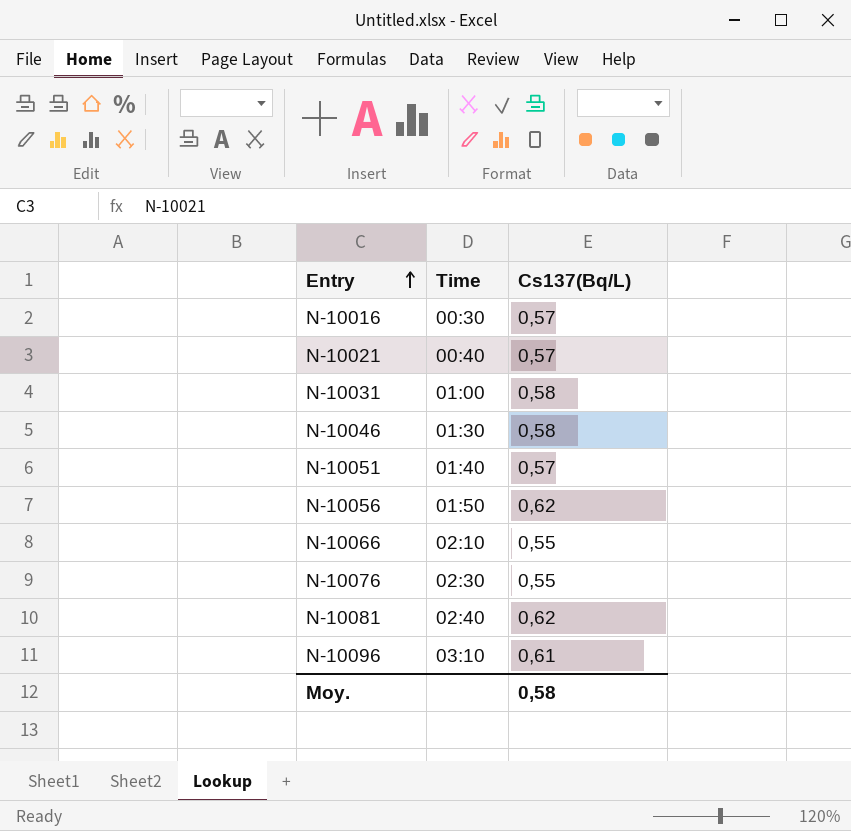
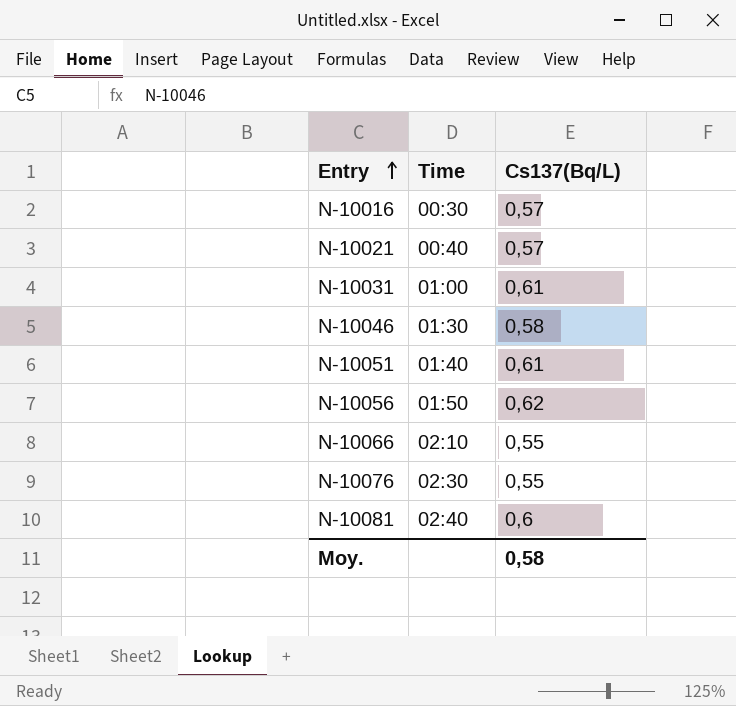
row N-10096: 03:10 | 0,61 -> none
N-10031 | Cs137(Bq/L): 0,58 -> 0,61
N-10051 | Cs137(Bq/L): 0,57 -> 0,61
N-10081 | Cs137(Bq/L): 0,62 -> 0,6

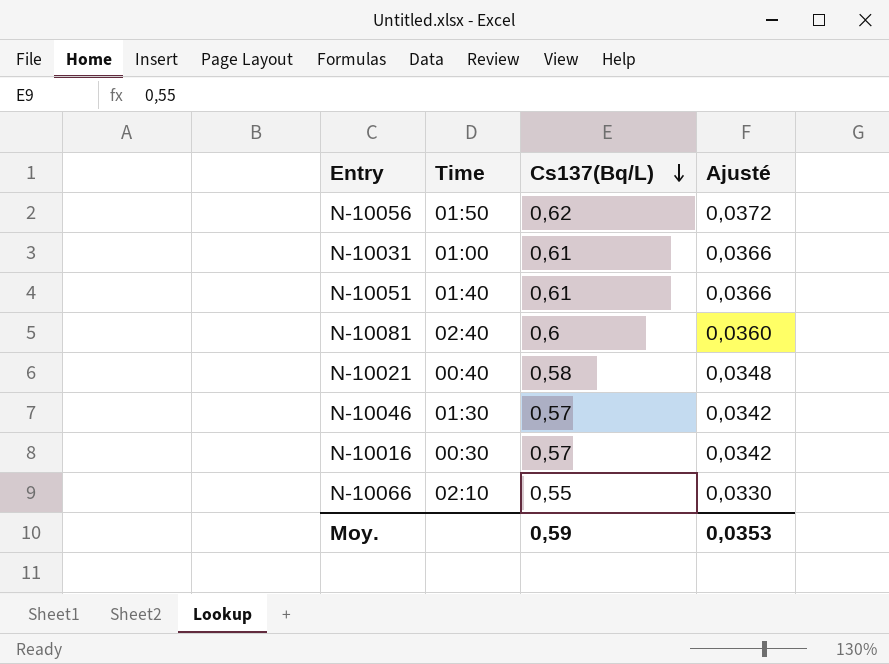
row order: Entry ascending -> Cs137(Bq/L) descending
column Ajusté | formula: none -> [Cs137(Bq/L)] * 0,06
row N-10076: 02:30 | 0,55 -> none
N-10021 | Cs137(Bq/L): 0,57 -> 0,58
N-10046 | Cs137(Bq/L): 0,58 -> 0,57
Moy. | Cs137(Bq/L): 0,58 -> 0,59

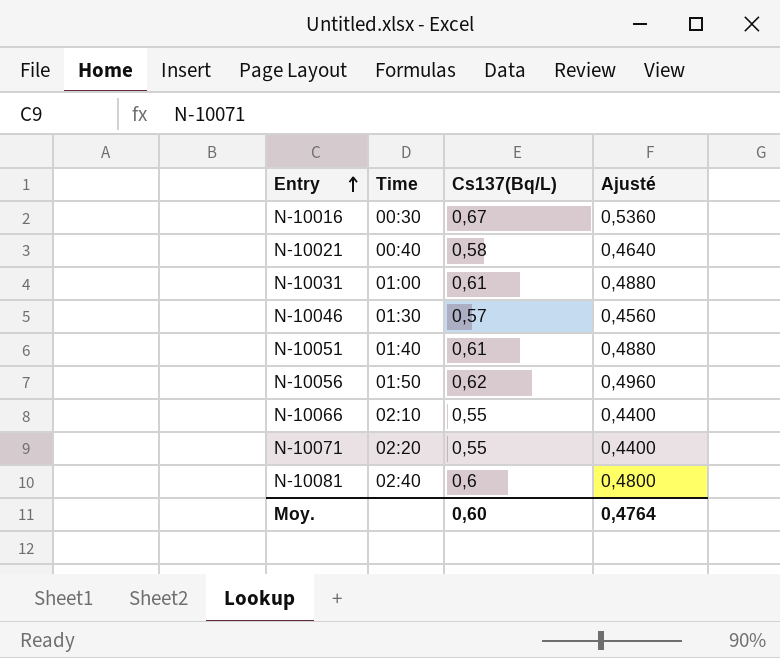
row order: Cs137(Bq/L) descending -> Entry ascending
column Ajusté | formula: [Cs137(Bq/L)] * 0,06 -> [Cs137(Bq/L)] * 0,8
N-10016 | Cs137(Bq/L): 0,57 -> 0,67
row N-10071: none -> 02:20 | 0,55 | 0,4400
Moy. | Cs137(Bq/L): 0,59 -> 0,60
Moy. | Ajusté: 0,0353 -> 0,4764

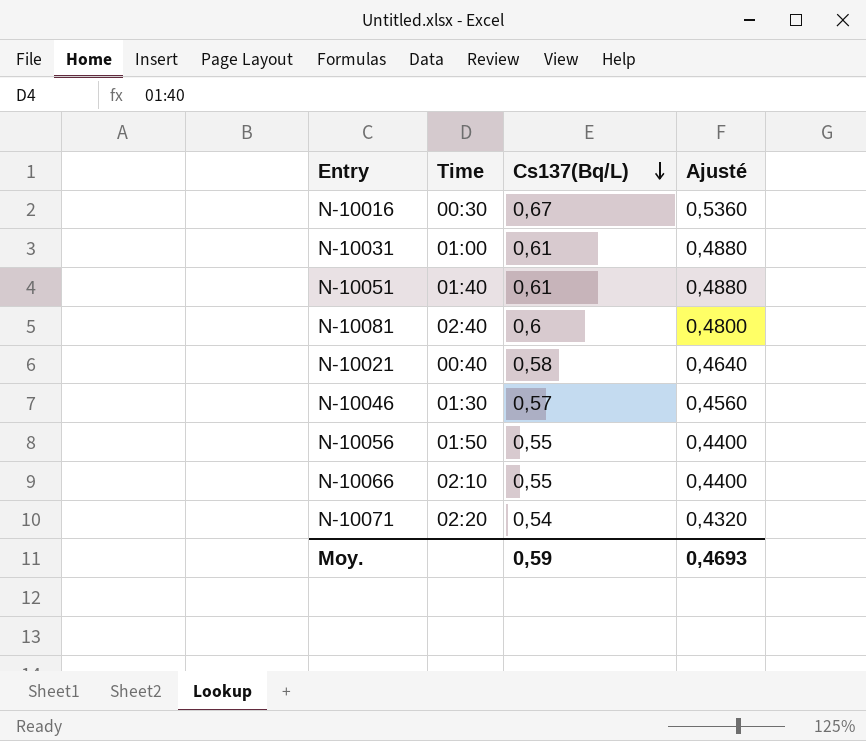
row order: Entry ascending -> Cs137(Bq/L) descending
N-10056 | Cs137(Bq/L): 0,62 -> 0,55
N-10056 | Ajusté: 0,4960 -> 0,4400
N-10071 | Cs137(Bq/L): 0,55 -> 0,54
N-10071 | Ajusté: 0,4400 -> 0,4320
Moy. | Cs137(Bq/L): 0,60 -> 0,59
Moy. | Ajusté: 0,4764 -> 0,4693

